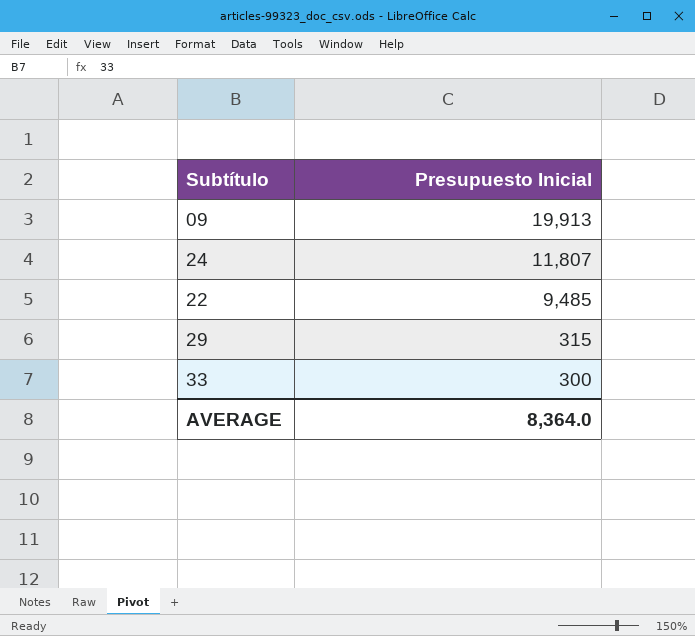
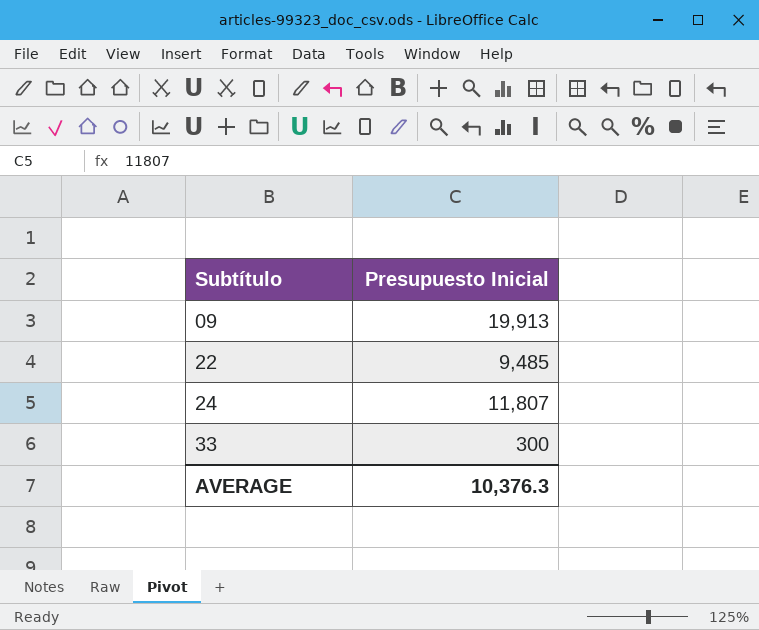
row order: Presupuesto Inicial descending -> Subtítulo ascending
row 29: 315 -> none
AVERAGE | Presupuesto Inicial: 8,364.0 -> 10,376.3

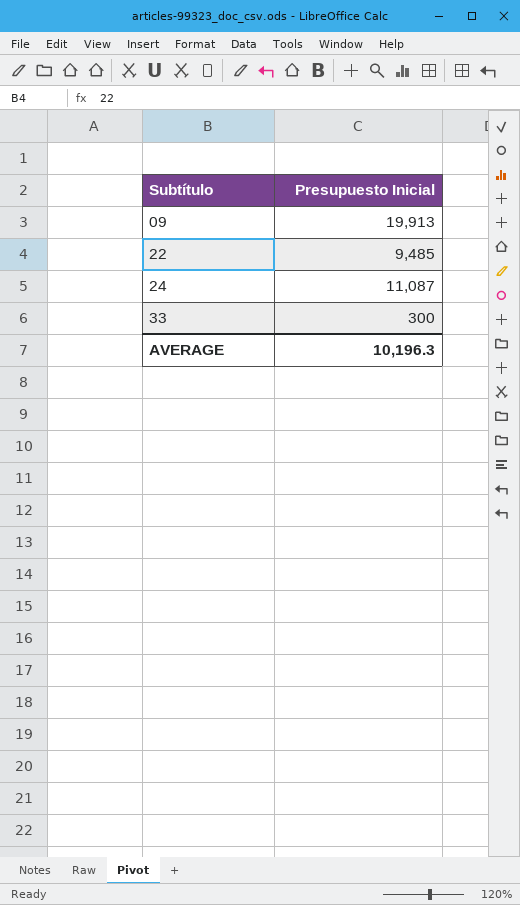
24 | Presupuesto Inicial: 11,807 -> 11,087
AVERAGE | Presupuesto Inicial: 10,376.3 -> 10,196.3

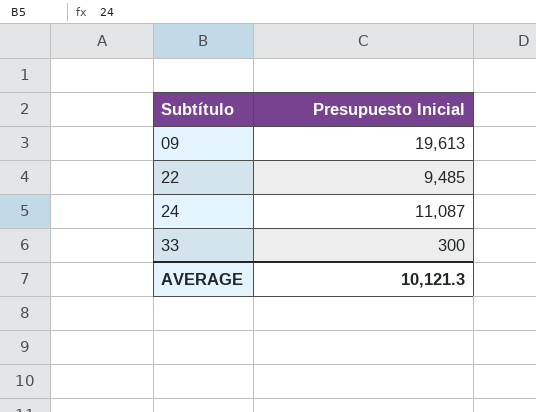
09 | Presupuesto Inicial: 19,913 -> 19,613
AVERAGE | Presupuesto Inicial: 10,196.3 -> 10,121.3

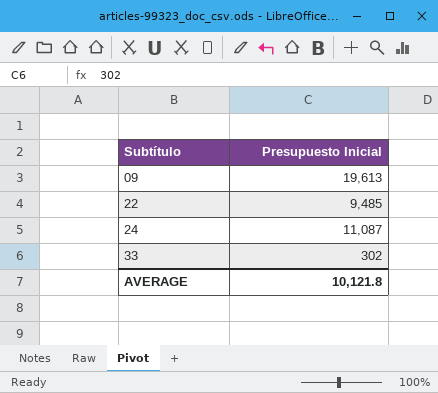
33 | Presupuesto Inicial: 300 -> 302
AVERAGE | Presupuesto Inicial: 10,121.3 -> 10,121.8

